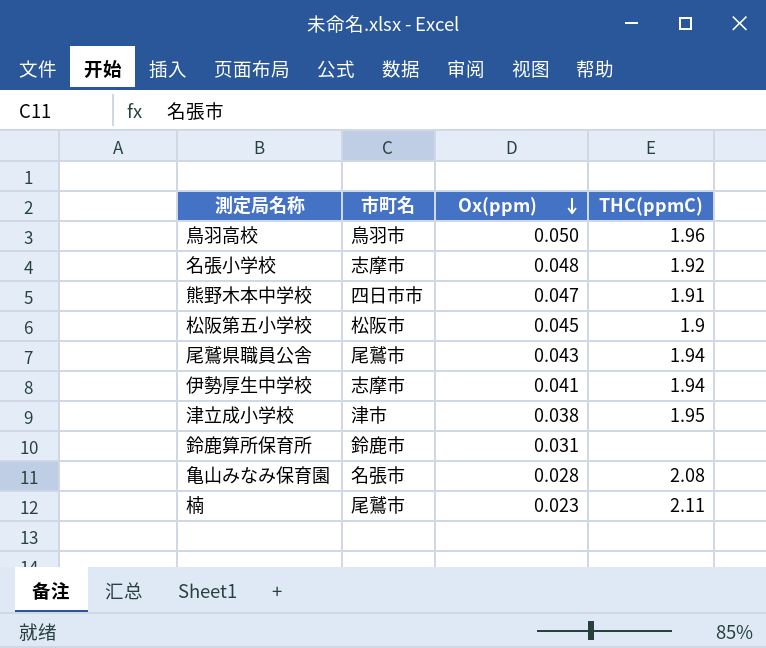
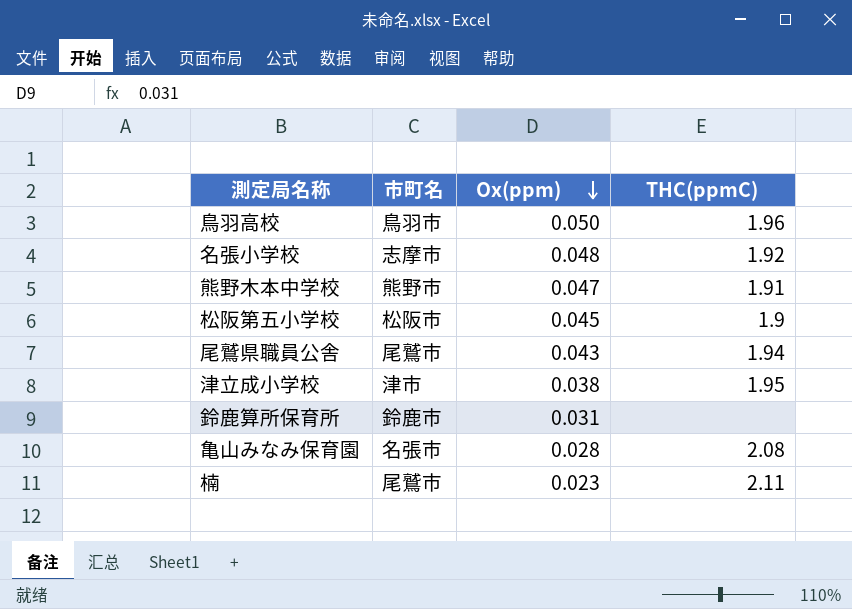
row 伊勢厚生中学校: 志摩市 | 0.041 | 1.94 -> none
熊野木本中学校 | 市町名: 四日市市 -> 熊野市

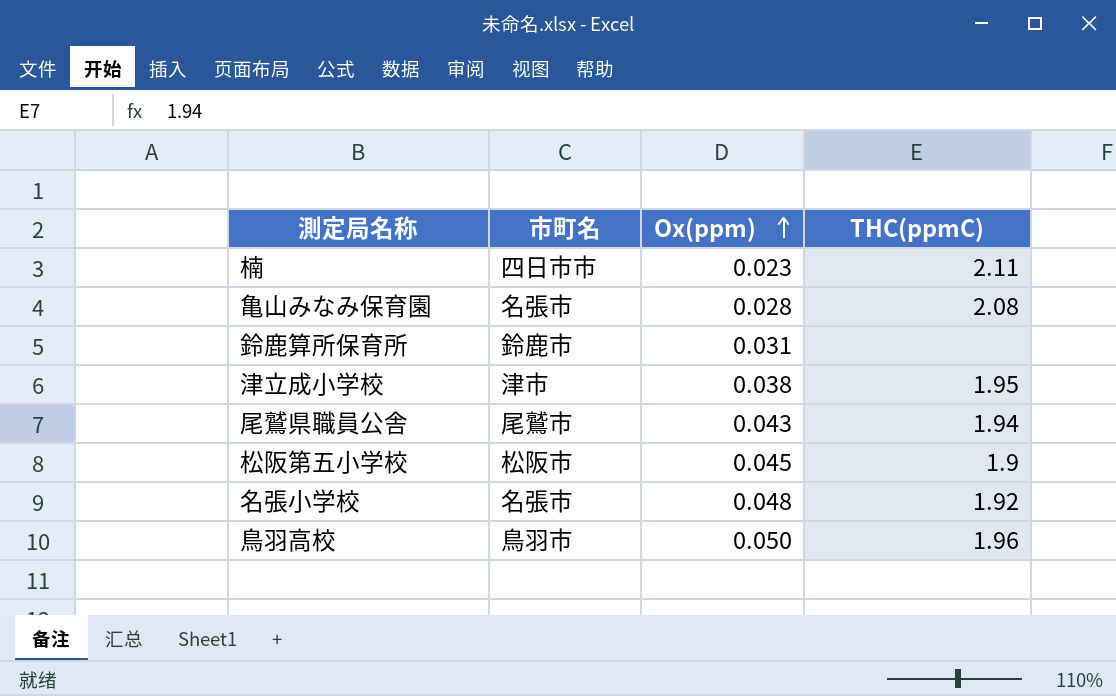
row order: Ox(ppm) descending -> Ox(ppm) ascending
row 熊野木本中学校: 熊野市 | 0.047 | 1.91 -> none
楠 | 市町名: 尾鷲市 -> 四日市市
名張小学校 | 市町名: 志摩市 -> 名張市

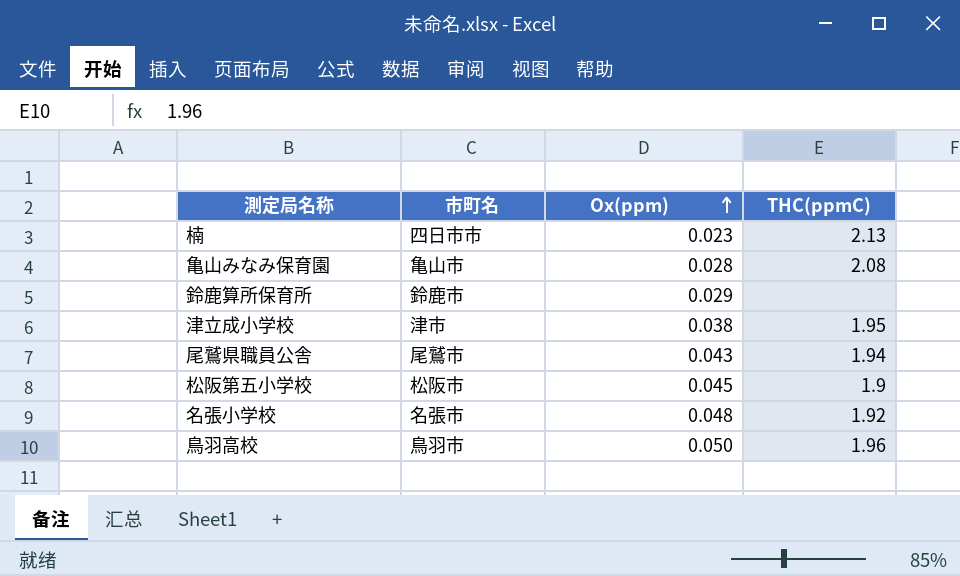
楠 | THC(ppmC): 2.11 -> 2.13
亀山みなみ保育園 | 市町名: 名張市 -> 亀山市
鈴鹿算所保育所 | Ox(ppm): 0.031 -> 0.029

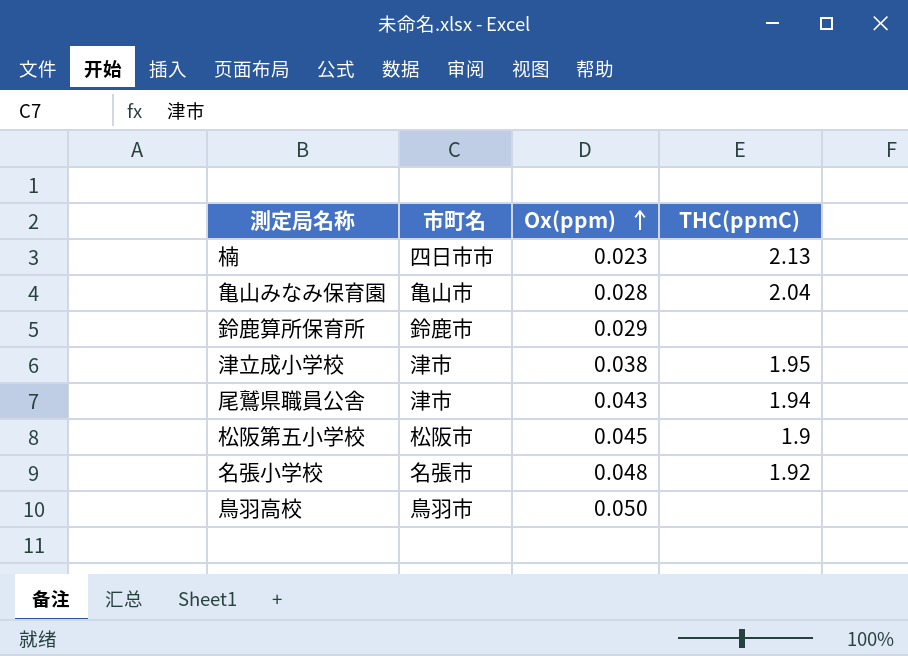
亀山みなみ保育園 | THC(ppmC): 2.08 -> 2.04
尾鷲県職員公舎 | 市町名: 尾鷲市 -> 津市
鳥羽高校 | THC(ppmC): 1.96 -> none

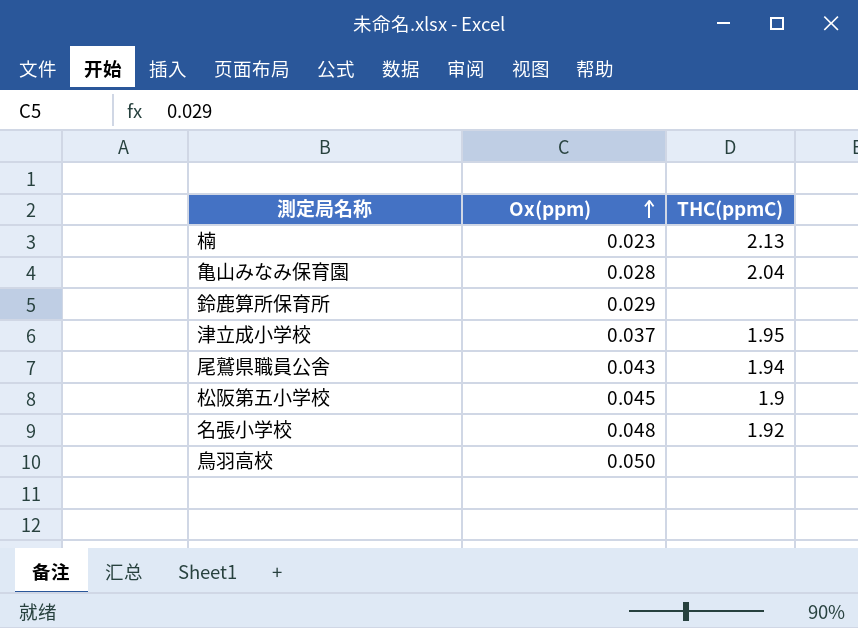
column 市町名 | position: 2 -> none
津立成小学校 | Ox(ppm): 0.038 -> 0.037

